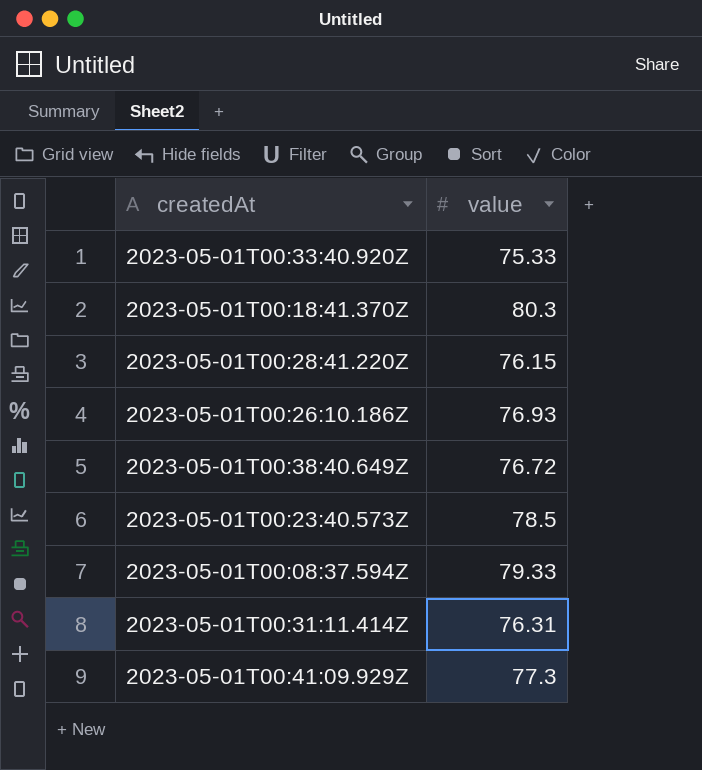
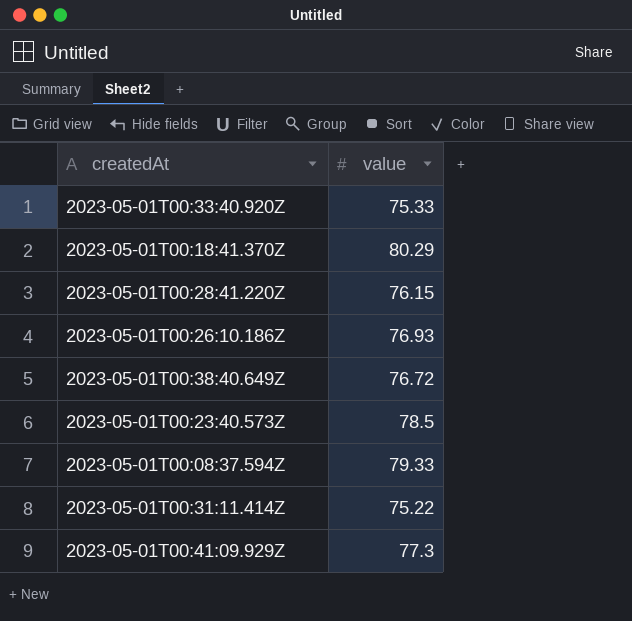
2023-05-01T00:18:41.370Z | value: 80.3 -> 80.29
2023-05-01T00:31:11.414Z | value: 76.31 -> 75.22

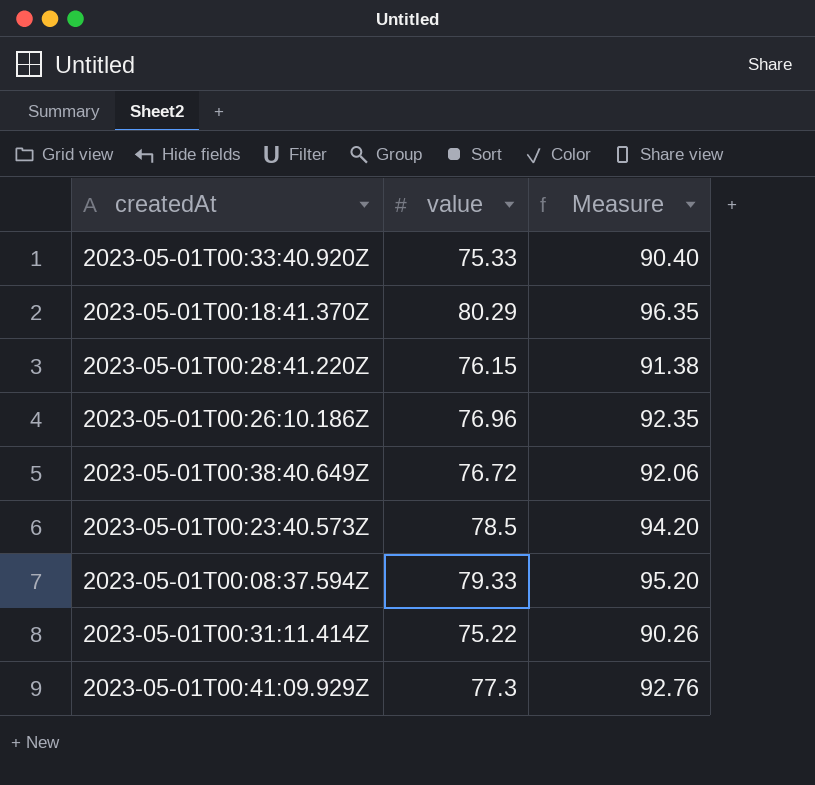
column Measure | formula: none -> [value] * 1.2
2023-05-01T00:26:10.186Z | value: 76.93 -> 76.96

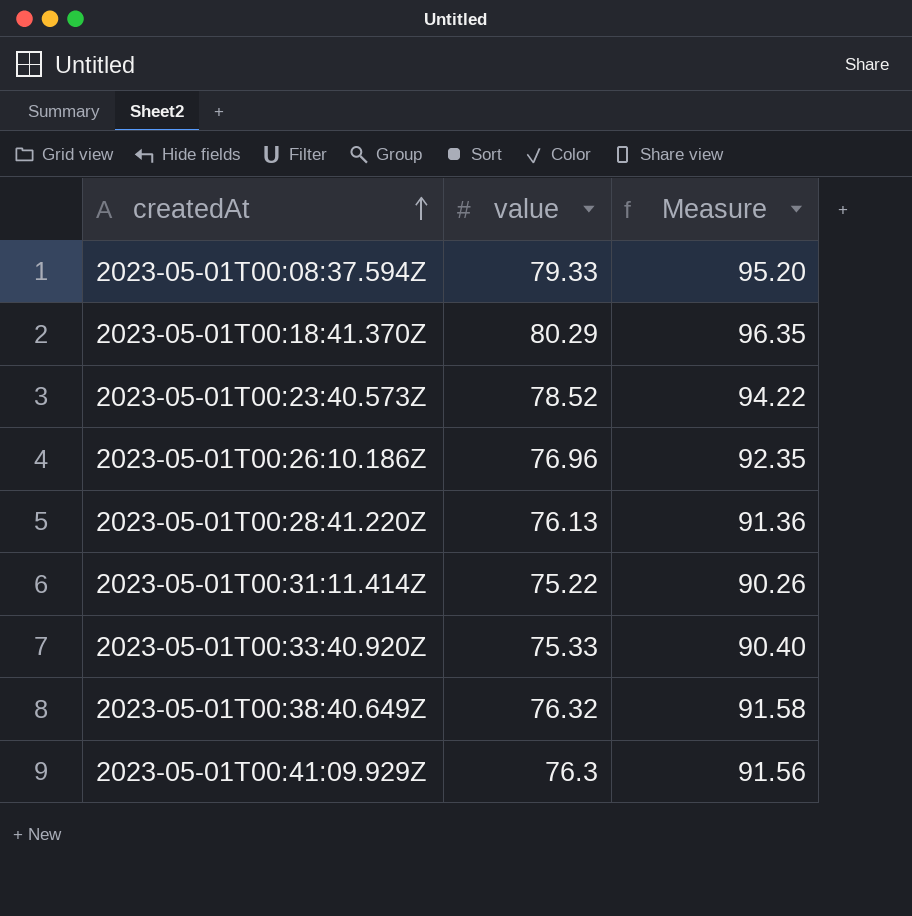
row order: none -> createdAt ascending
2023-05-01T00:23:40.573Z | value: 78.5 -> 78.52
2023-05-01T00:23:40.573Z | Measure: 94.20 -> 94.22
2023-05-01T00:28:41.220Z | value: 76.15 -> 76.13
2023-05-01T00:28:41.220Z | Measure: 91.38 -> 91.36
2023-05-01T00:38:40.649Z | value: 76.72 -> 76.32
2023-05-01T00:38:40.649Z | Measure: 92.06 -> 91.58
2023-05-01T00:41:09.929Z | value: 77.3 -> 76.3
2023-05-01T00:41:09.929Z | Measure: 92.76 -> 91.56

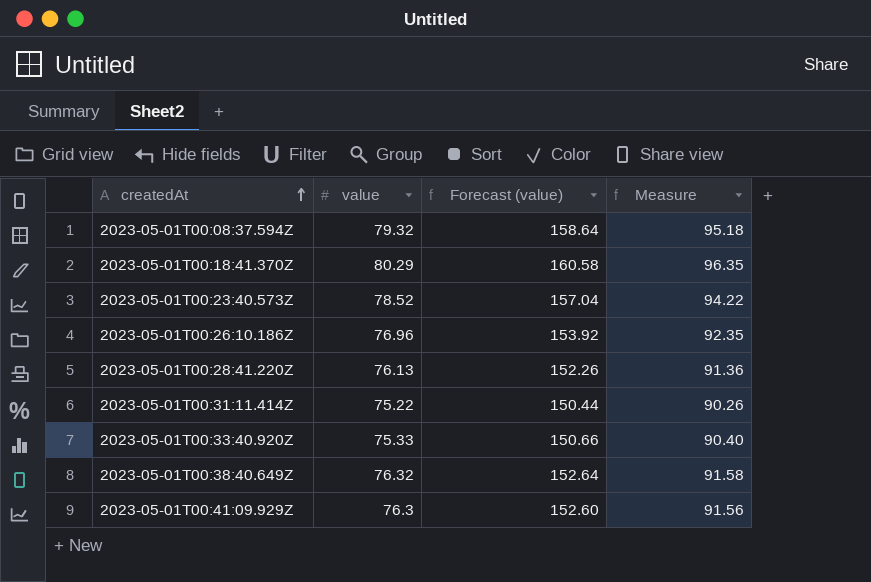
column Forecast (value) | formula: none -> [value] * 2
2023-05-01T00:08:37.594Z | value: 79.33 -> 79.32
2023-05-01T00:08:37.594Z | Measure: 95.20 -> 95.18

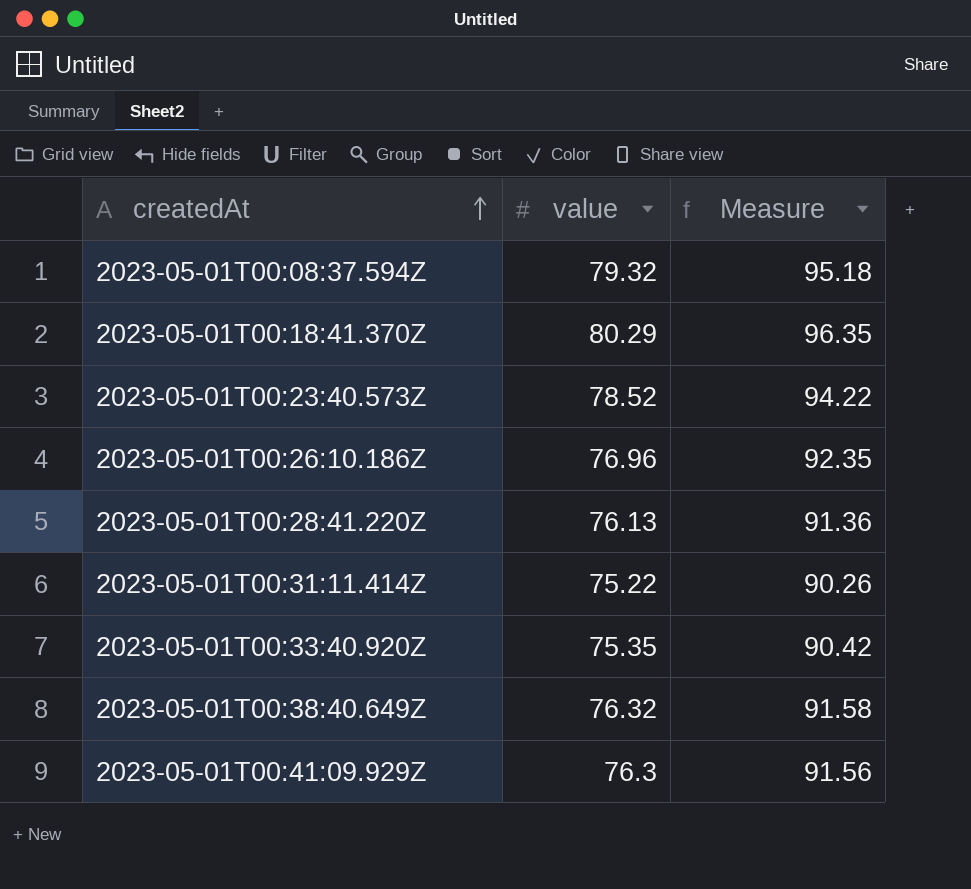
column Forecast (value) | formula: [value] * 2 -> none
2023-05-01T00:33:40.920Z | value: 75.33 -> 75.35
2023-05-01T00:33:40.920Z | Measure: 90.40 -> 90.42

